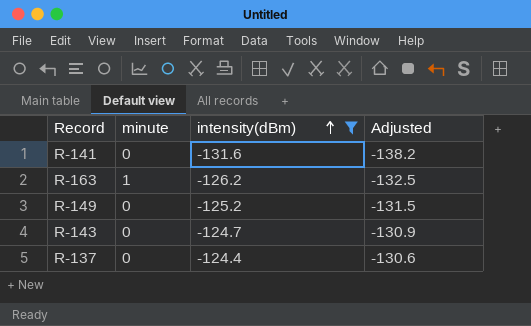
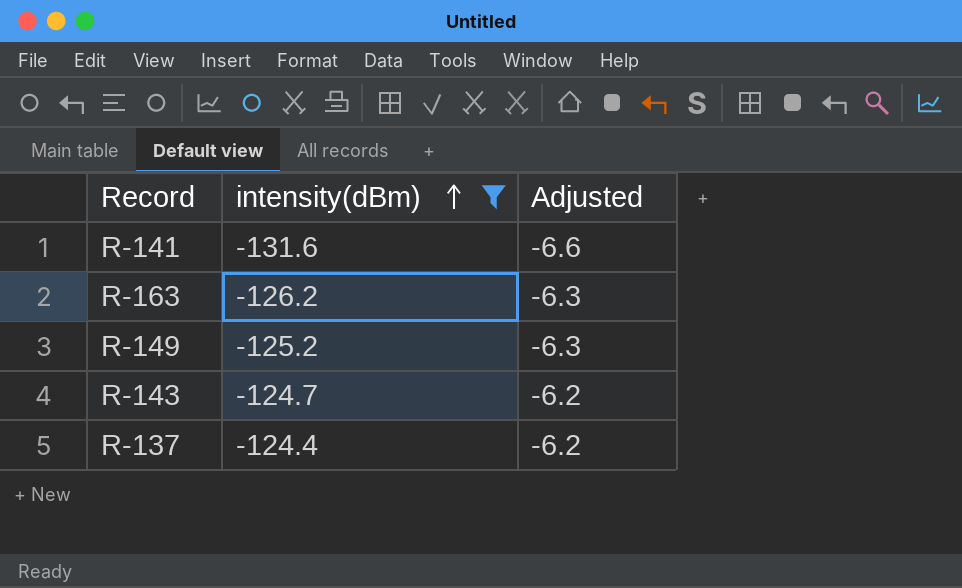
column minute | position: 2 -> none
column Adjusted | formula: [intensity(dBm)] * 1.05 -> [intensity(dBm)] * 0.05

